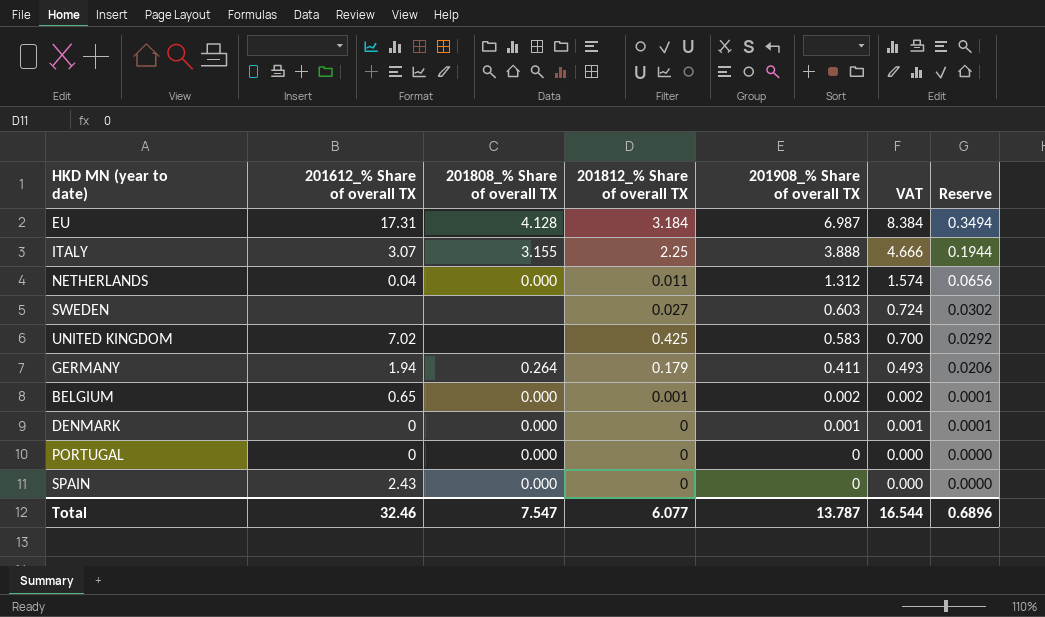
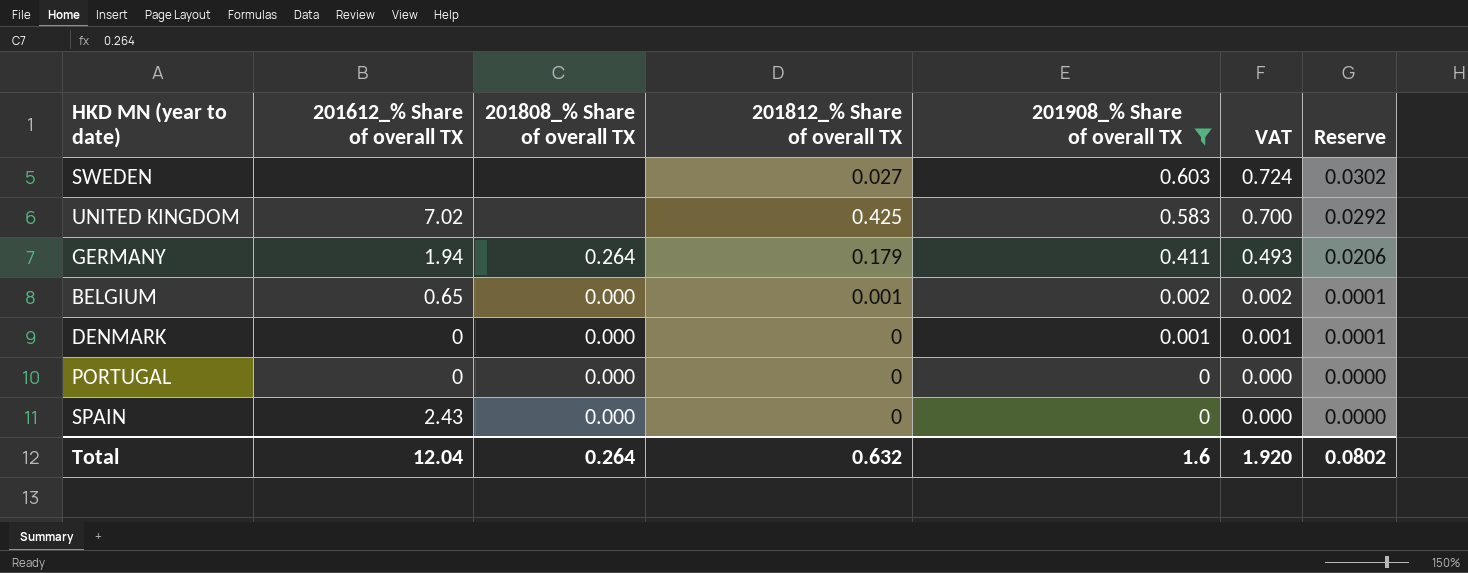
filter: none -> 201908_% Share of overall TX <= 0.603
Total | 201612_% Share of overall TX: 32.46 -> 12.04
Total | 201808_% Share of overall TX: 7.547 -> 0.264
Total | 201812_% Share of overall TX: 6.077 -> 0.632
Total | 201908_% Share of overall TX: 13.787 -> 1.6
Total | VAT: 16.544 -> 1.920
Total | Reserve: 0.6896 -> 0.0802

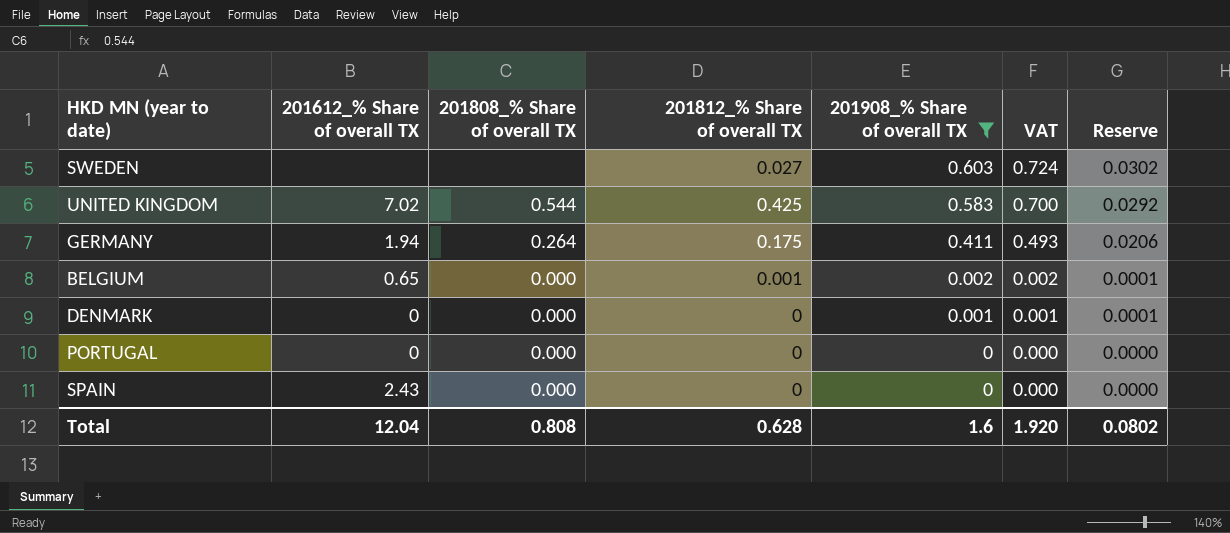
UNITED KINGDOM | 201808_% Share of overall TX: none -> 0.544
GERMANY | 201812_% Share of overall TX: 0.179 -> 0.175
Total | 201808_% Share of overall TX: 0.264 -> 0.808
Total | 201812_% Share of overall TX: 0.632 -> 0.628

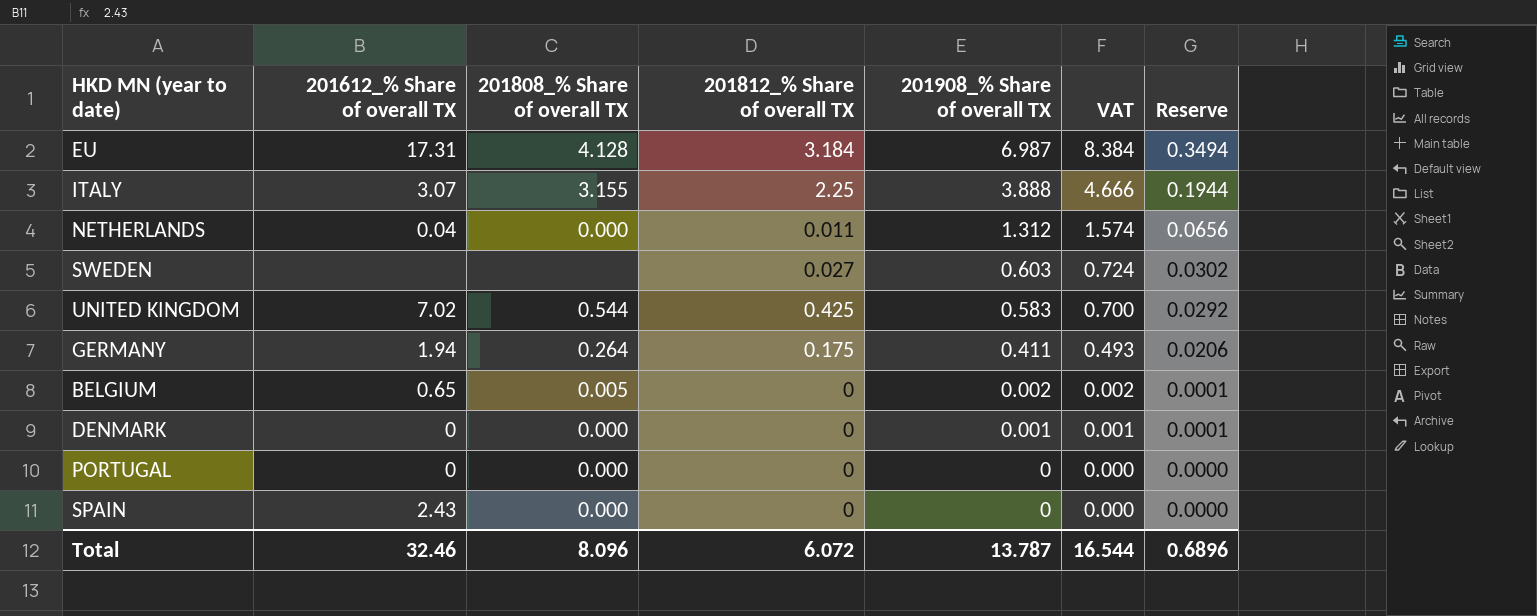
filter: 201908_% Share of overall TX <= 0.603 -> none
BELGIUM | 201808_% Share of overall TX: 0.000 -> 0.005
BELGIUM | 201812_% Share of overall TX: 0.001 -> 0
Total | 201612_% Share of overall TX: 12.04 -> 32.46
Total | 201808_% Share of overall TX: 0.808 -> 8.096
Total | 201812_% Share of overall TX: 0.628 -> 6.072
Total | 201908_% Share of overall TX: 1.6 -> 13.787
Total | VAT: 1.920 -> 16.544
Total | Reserve: 0.0802 -> 0.6896

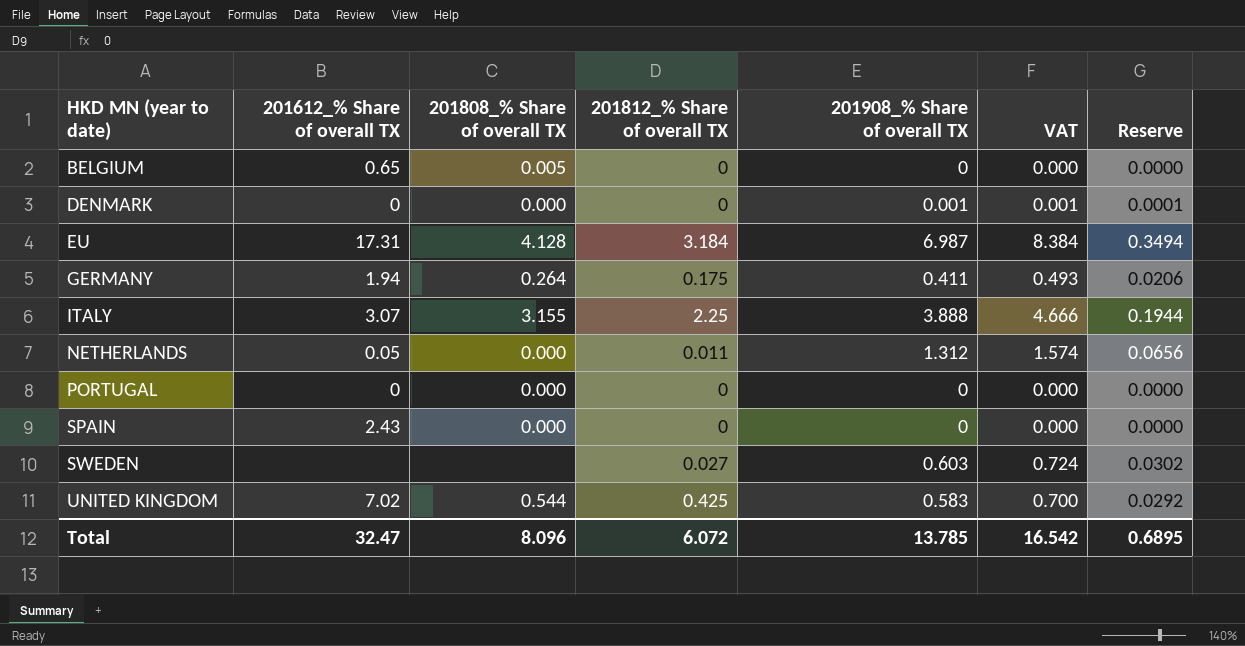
row order: 201908_% Share of overall TX descending -> HKD MN (year to date) ascending
BELGIUM | 201908_% Share of overall TX: 0.002 -> 0
BELGIUM | VAT: 0.002 -> 0.000
BELGIUM | Reserve: 0.0001 -> 0.0000
NETHERLANDS | 201612_% Share of overall TX: 0.04 -> 0.05
Total | 201612_% Share of overall TX: 32.46 -> 32.47
Total | 201908_% Share of overall TX: 13.787 -> 13.785
Total | VAT: 16.544 -> 16.542
Total | Reserve: 0.6896 -> 0.6895

